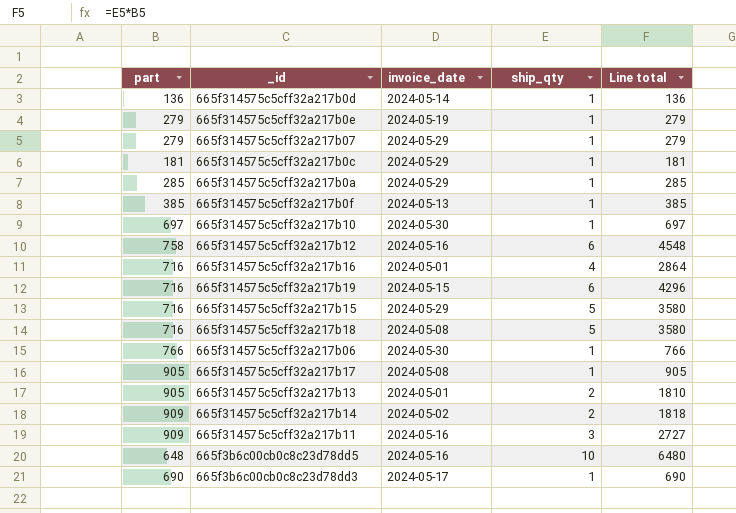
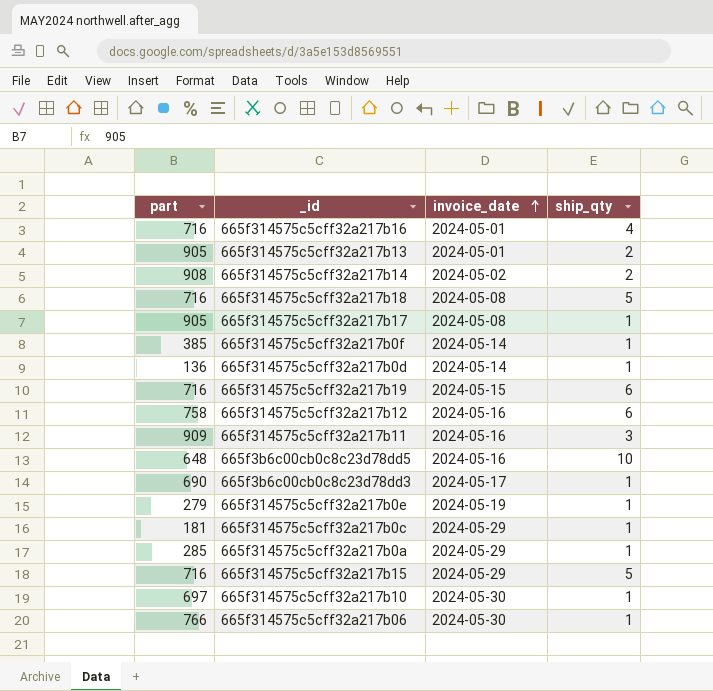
row order: none -> invoice_date ascending
column Line total | formula: [part] * [ship_qty] -> none
row 665f314575c5cff32a217b07: 279 | 2024-05-29 | 1 | 279 -> none
665f314575c5cff32a217b14 | part: 909 -> 908
665f314575c5cff32a217b0f | invoice_date: 2024-05-13 -> 2024-05-14

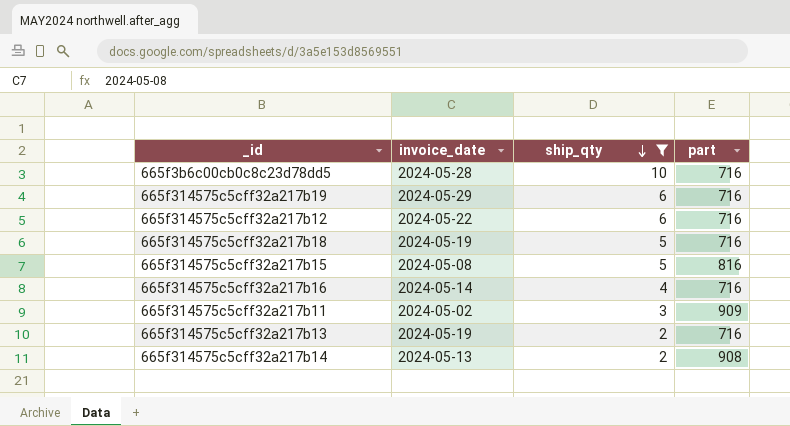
filter: none -> ship_qty != 1
row order: invoice_date ascending -> ship_qty descending
column part | position: 1 -> 4
665f3b6c00cb0c8c23d78dd5 | invoice_date: 2024-05-16 -> 2024-05-28
665f3b6c00cb0c8c23d78dd5 | part: 648 -> 716
665f314575c5cff32a217b19 | invoice_date: 2024-05-15 -> 2024-05-29
665f314575c5cff32a217b12 | invoice_date: 2024-05-16 -> 2024-05-22
665f314575c5cff32a217b12 | part: 758 -> 716
665f314575c5cff32a217b18 | invoice_date: 2024-05-08 -> 2024-05-19
665f314575c5cff32a217b15 | invoice_date: 2024-05-29 -> 2024-05-08
665f314575c5cff32a217b15 | part: 716 -> 816
665f314575c5cff32a217b16 | invoice_date: 2024-05-01 -> 2024-05-14
665f314575c5cff32a217b11 | invoice_date: 2024-05-16 -> 2024-05-02
665f314575c5cff32a217b13 | invoice_date: 2024-05-01 -> 2024-05-19
665f314575c5cff32a217b13 | part: 905 -> 716
665f314575c5cff32a217b14 | invoice_date: 2024-05-02 -> 2024-05-13

